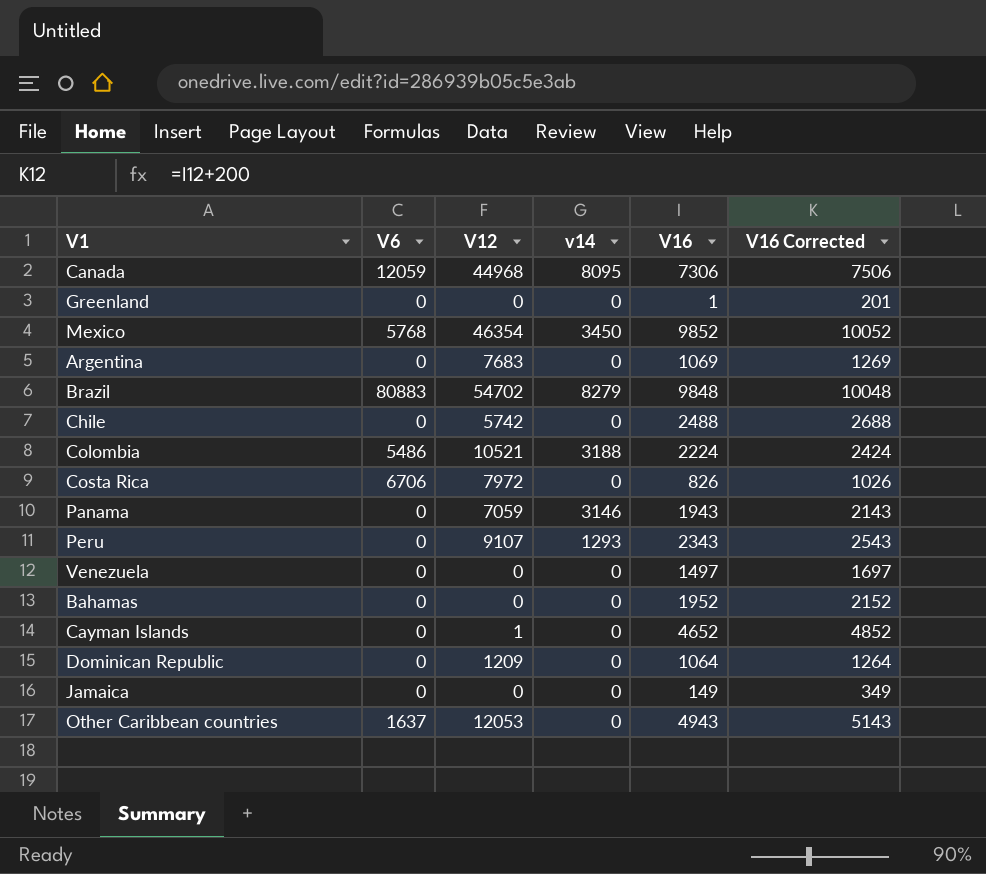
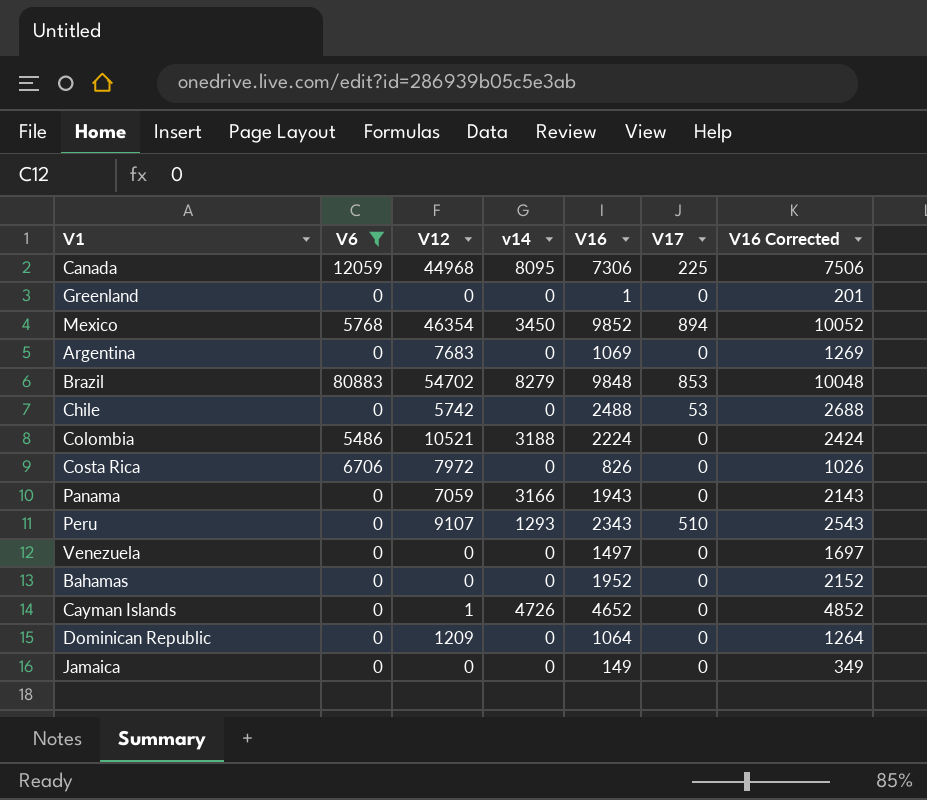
filter: none -> V6 != 1637
column V17 | position: none -> 6
Panama | v14: 3146 -> 3166
Cayman Islands | v14: 0 -> 4726

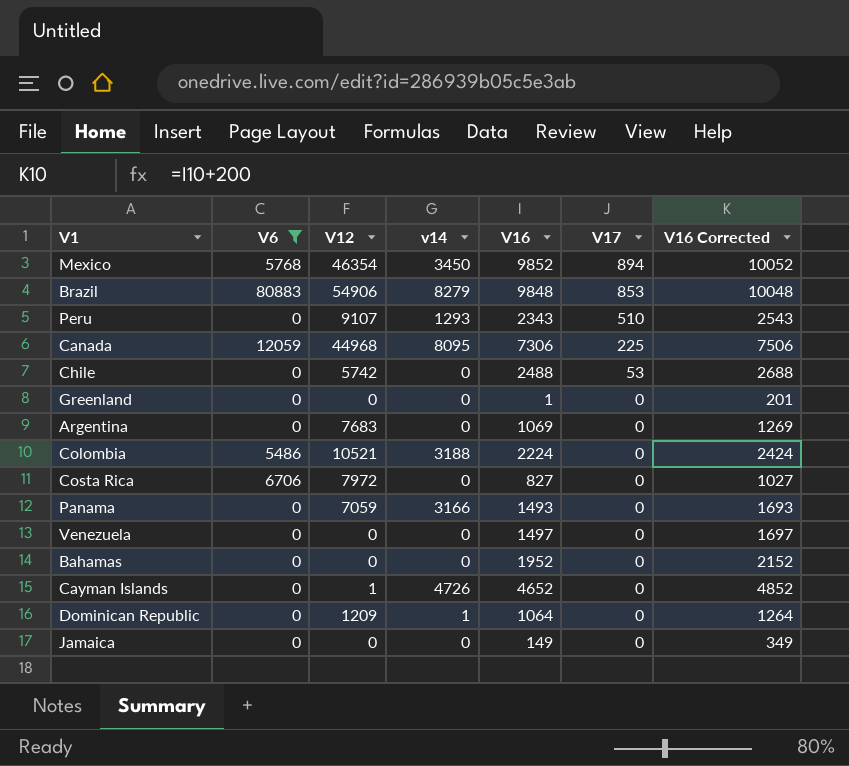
row order: none -> V17 descending
Brazil | V12: 54702 -> 54906
Costa Rica | V16: 826 -> 827
Costa Rica | V16 Corrected: 1026 -> 1027
Panama | V16: 1943 -> 1493
Panama | V16 Corrected: 2143 -> 1693
Dominican Republic | v14: 0 -> 1

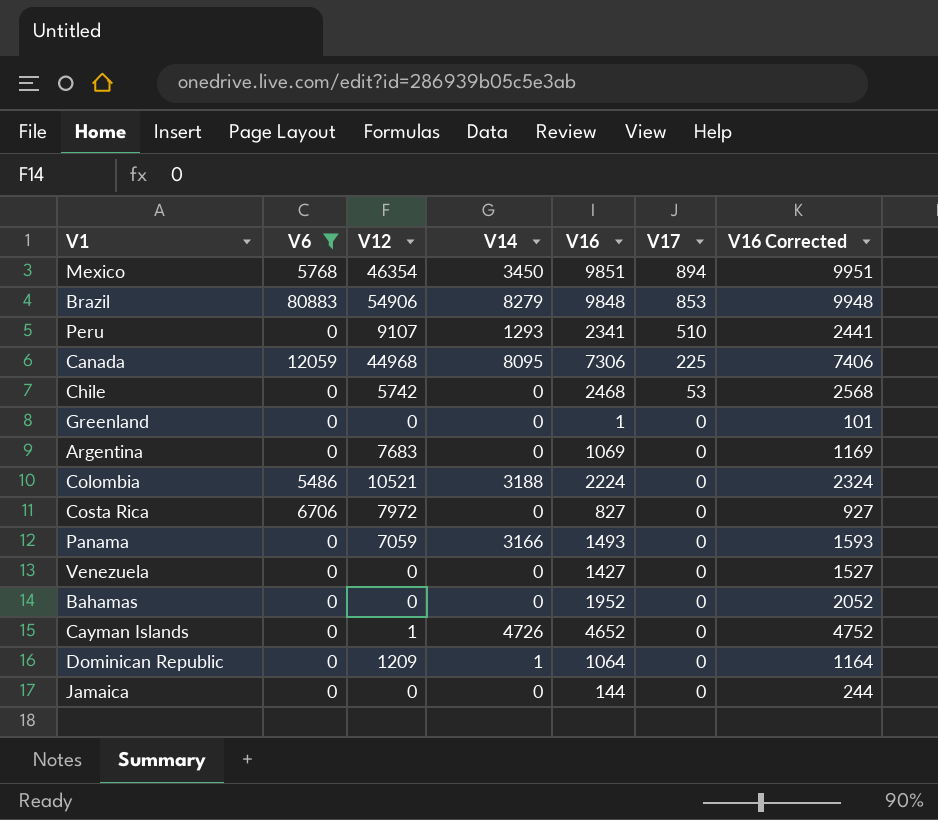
column name: v14 -> V14
column V16 Corrected | formula: [V16] + 200 -> [V16] + 100
Mexico | V16: 9852 -> 9851
Peru | V16: 2343 -> 2341
Chile | V16: 2488 -> 2468
Venezuela | V16: 1497 -> 1427
Jamaica | V16: 149 -> 144

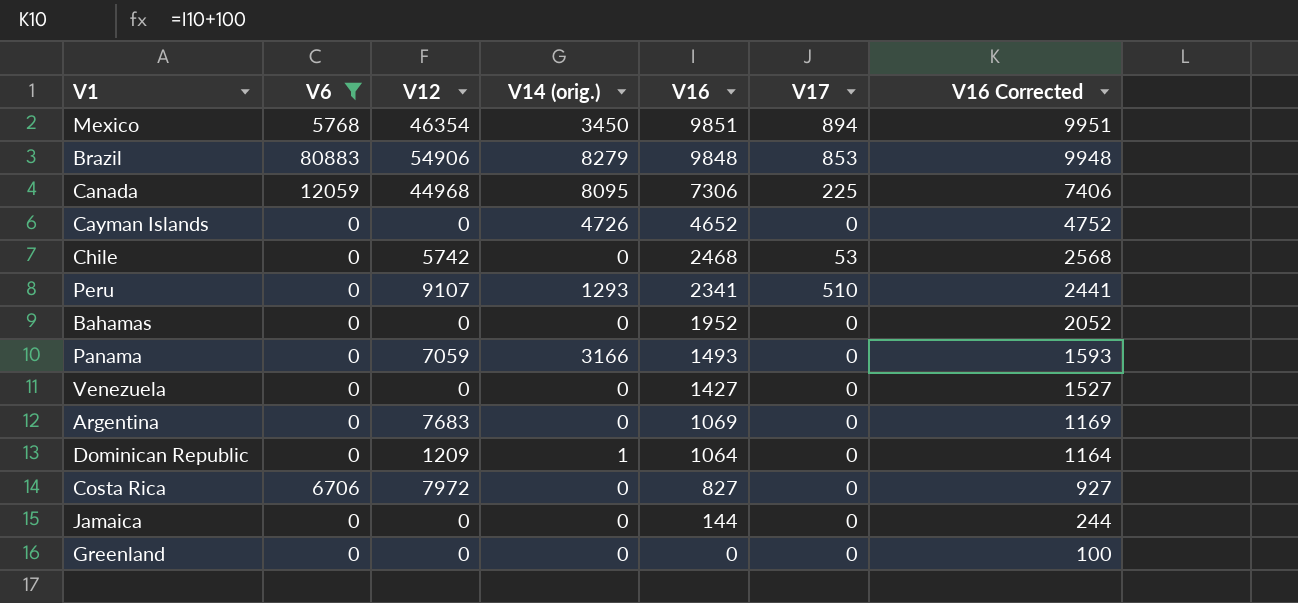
row order: V17 descending -> V16 descending
column name: V14 -> V14 (orig.)
row Colombia: 5486 | 10521 | 3188 | 2224 | 0 | 2324 -> none
Cayman Islands | V12: 1 -> 0
Greenland | V16: 1 -> 0
Greenland | V16 Corrected: 101 -> 100

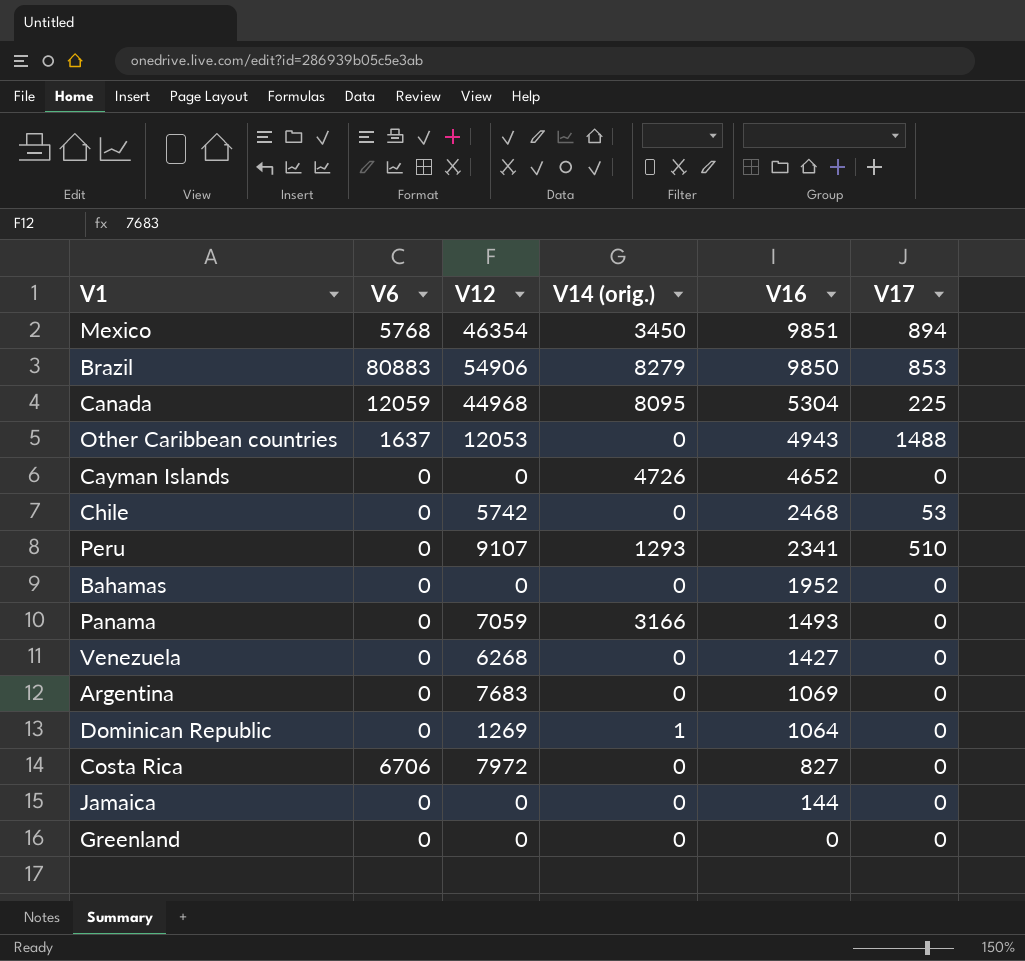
filter: V6 != 1637 -> none
column V16 Corrected | formula: [V16] + 100 -> none
Brazil | V16: 9848 -> 9850
Canada | V16: 7306 -> 5304
Venezuela | V12: 0 -> 6268
Dominican Republic | V12: 1209 -> 1269

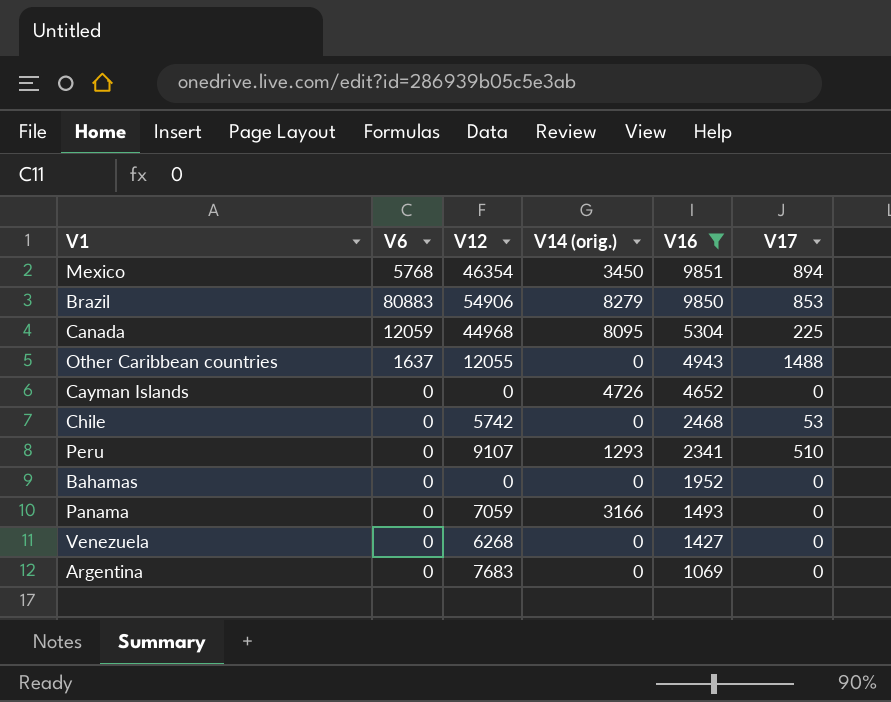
filter: none -> V16 >= 1069
Other Caribbean countries | V12: 12053 -> 12055

